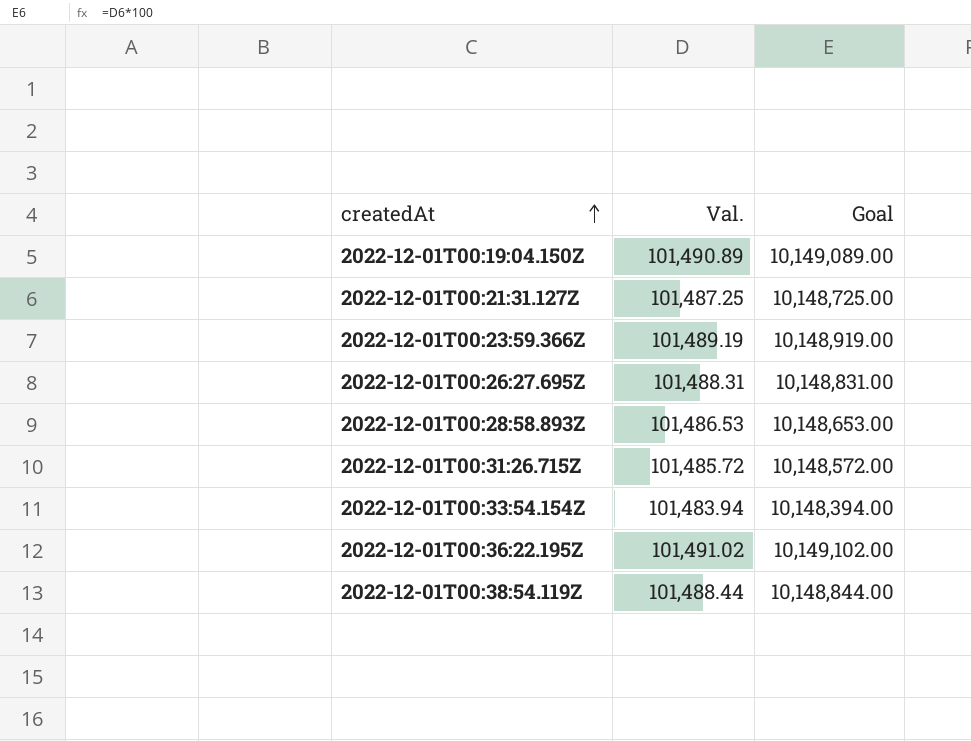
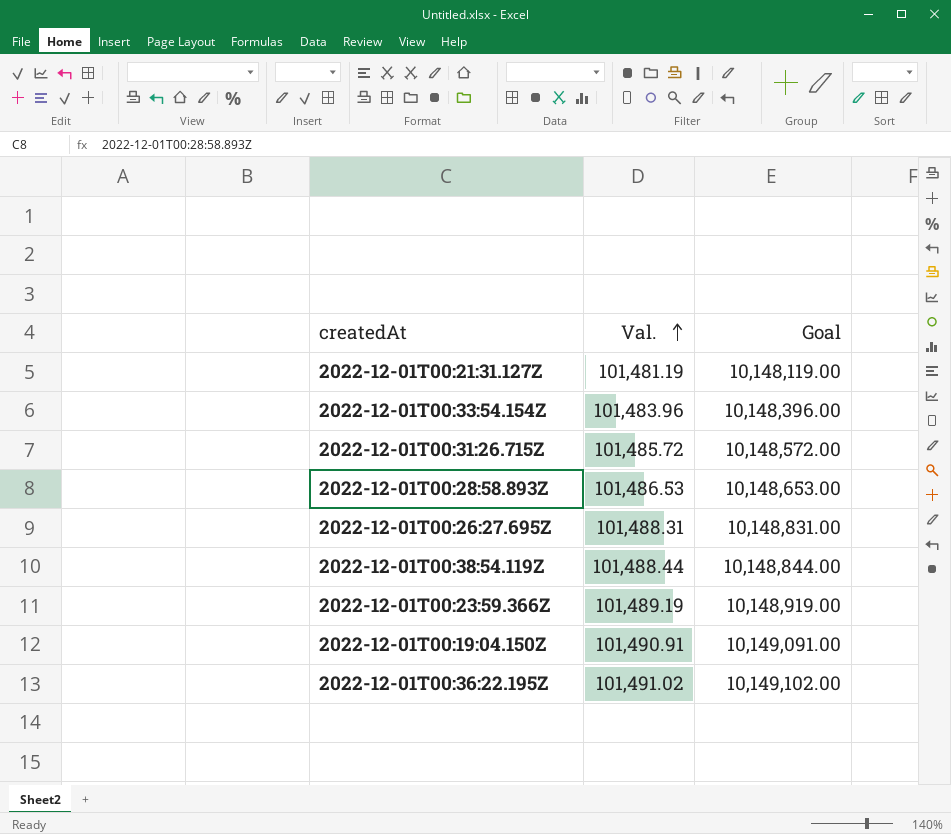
row order: createdAt ascending -> Val. ascending
2022-12-01T00:21:31.127Z | Val.: 101,487.25 -> 101,481.19
2022-12-01T00:21:31.127Z | Goal: 10,148,725.00 -> 10,148,119.00
2022-12-01T00:33:54.154Z | Val.: 101,483.94 -> 101,483.96
2022-12-01T00:33:54.154Z | Goal: 10,148,394.00 -> 10,148,396.00
2022-12-01T00:19:04.150Z | Val.: 101,490.89 -> 101,490.91
2022-12-01T00:19:04.150Z | Goal: 10,149,089.00 -> 10,149,091.00

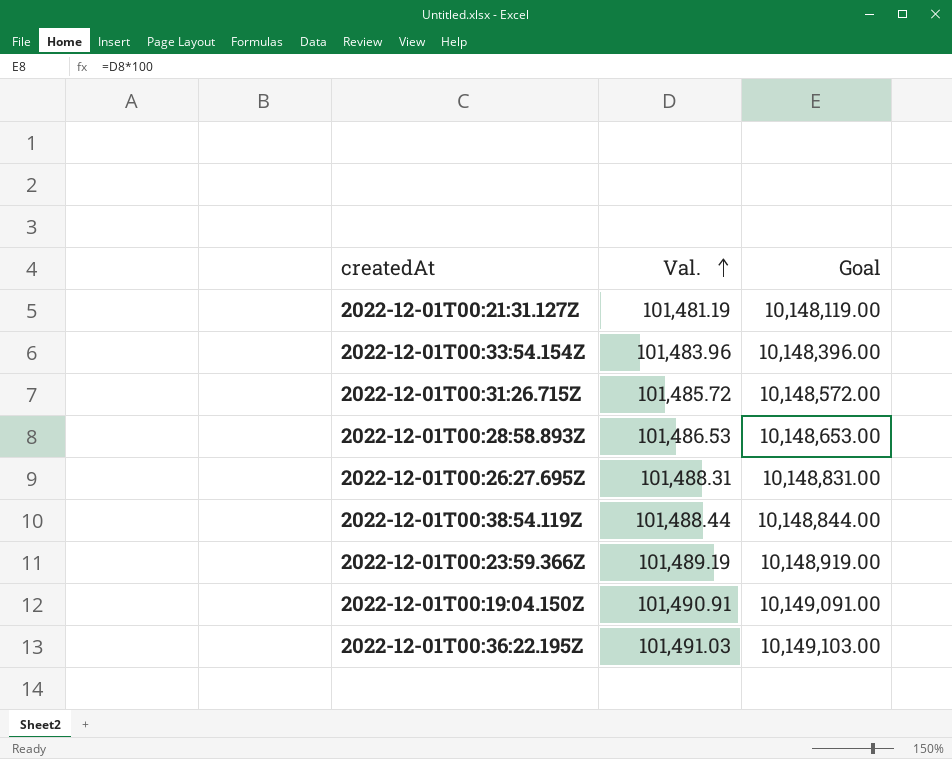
2022-12-01T00:36:22.195Z | Val.: 101,491.02 -> 101,491.03
2022-12-01T00:36:22.195Z | Goal: 10,149,102.00 -> 10,149,103.00

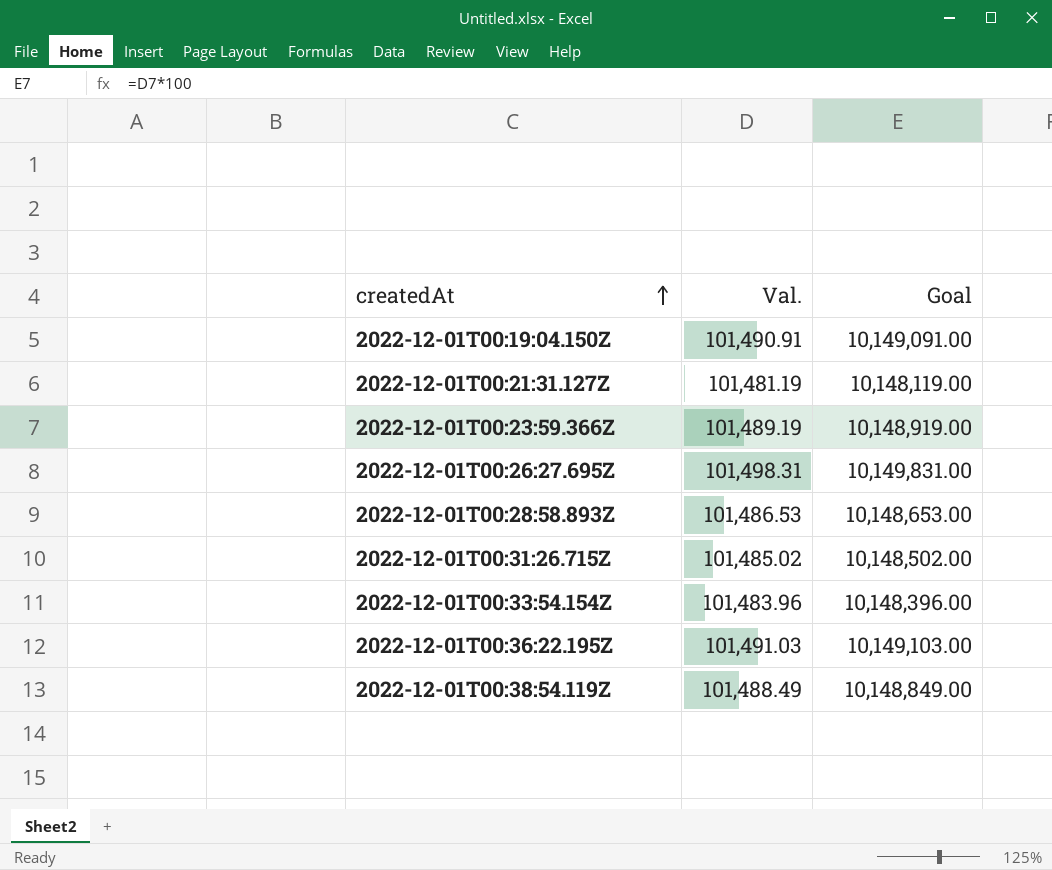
row order: Val. ascending -> createdAt ascending
2022-12-01T00:26:27.695Z | Val.: 101,488.31 -> 101,498.31
2022-12-01T00:26:27.695Z | Goal: 10,148,831.00 -> 10,149,831.00
2022-12-01T00:31:26.715Z | Val.: 101,485.72 -> 101,485.02
2022-12-01T00:31:26.715Z | Goal: 10,148,572.00 -> 10,148,502.00
2022-12-01T00:38:54.119Z | Val.: 101,488.44 -> 101,488.49
2022-12-01T00:38:54.119Z | Goal: 10,148,844.00 -> 10,148,849.00

